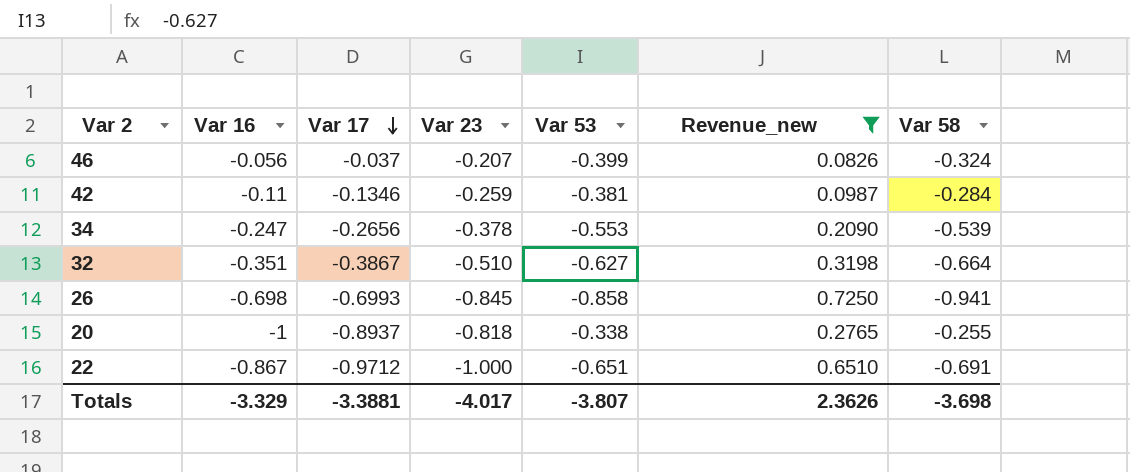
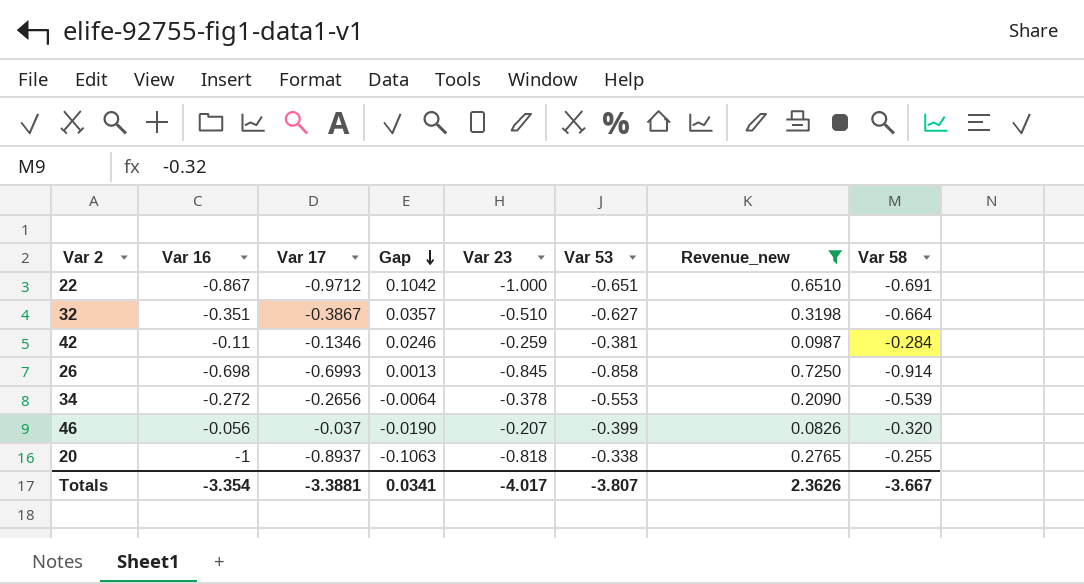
row order: Var 17 descending -> Gap descending
column Gap | formula: none -> [Var 16] - [Var 17]
26 | Var 58: -0.941 -> -0.914
34 | Var 16: -0.247 -> -0.272
46 | Var 58: -0.324 -> -0.320
Totals | Var 16: -3.329 -> -3.354
Totals | Var 58: -3.698 -> -3.667

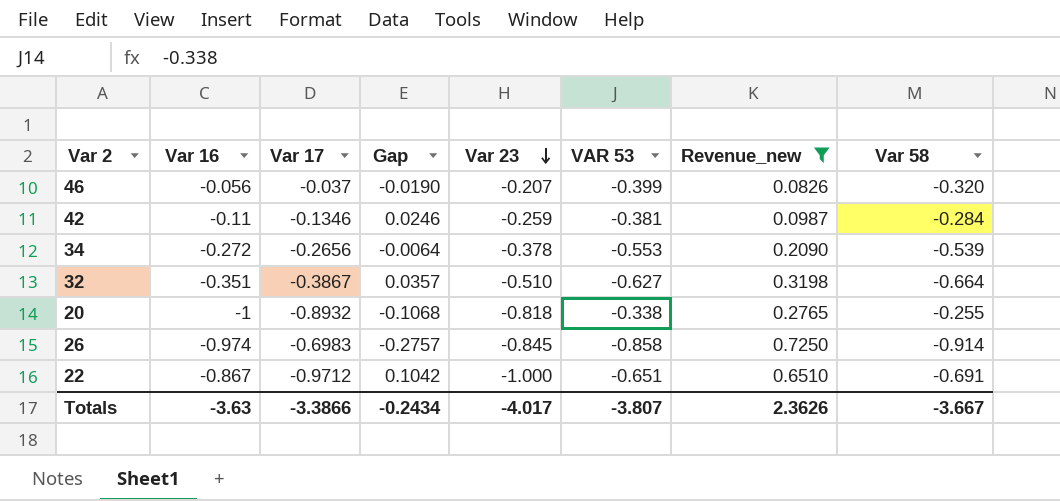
row order: Gap descending -> Var 23 descending
column name: Var 53 -> VAR 53
20 | Var 17: -0.8937 -> -0.8932
20 | Gap: -0.1063 -> -0.1068
26 | Var 16: -0.698 -> -0.974
26 | Var 17: -0.6993 -> -0.6983
26 | Gap: 0.0013 -> -0.2757
Totals | Var 16: -3.354 -> -3.63
Totals | Var 17: -3.3881 -> -3.3866
Totals | Gap: 0.0341 -> -0.2434

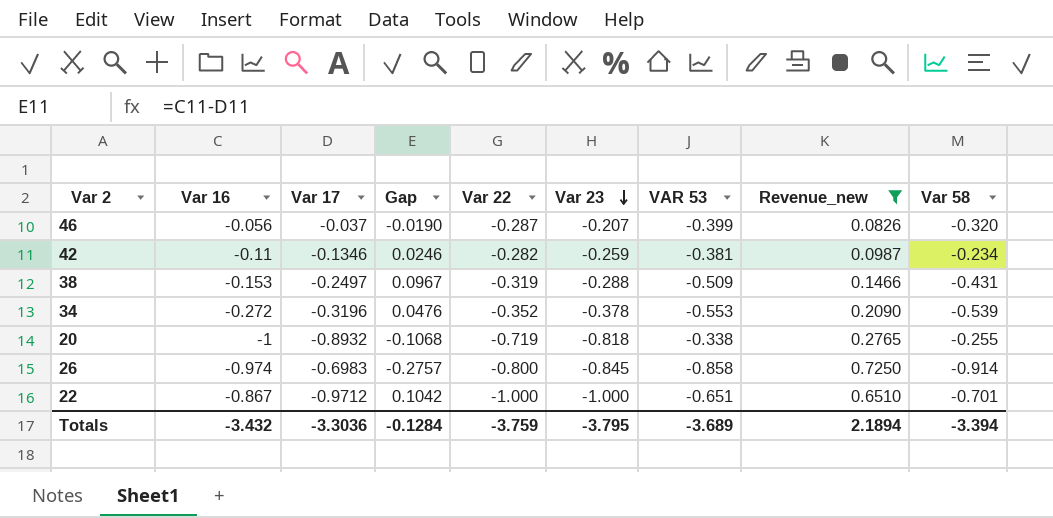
column Var 22 | position: none -> 5
row 32: -0.351 | -0.3867 | 0.0357 | -0.510 | -0.627 | 0.3198 | -0.664 -> none
42 | Var 58: -0.284 -> -0.234
row 38: none -> -0.153 | -0.2497 | 0.0967 | -0.319 | -0.288 | -0.509 | 0.1466 | -0.431
34 | Var 17: -0.2656 -> -0.3196
34 | Gap: -0.0064 -> 0.0476
22 | Var 58: -0.691 -> -0.701
Totals | Var 16: -3.63 -> -3.432
Totals | Var 17: -3.3866 -> -3.3036
Totals | Gap: -0.2434 -> -0.1284
Totals | Var 23: -4.017 -> -3.795
Totals | VAR 53: -3.807 -> -3.689
Totals | Revenue_new: 2.3626 -> 2.1894
Totals | Var 58: -3.667 -> -3.394

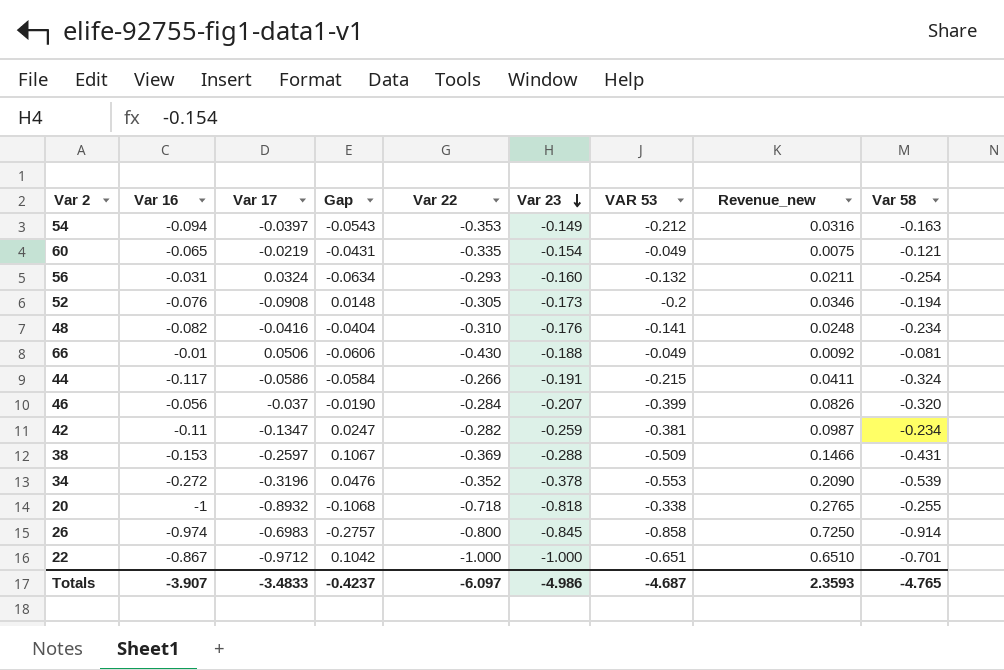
filter: Revenue_new >= 0.0826 -> none
46 | Var 22: -0.287 -> -0.284
42 | Var 17: -0.1346 -> -0.1347
42 | Gap: 0.0246 -> 0.0247
38 | Var 17: -0.2497 -> -0.2597
38 | Gap: 0.0967 -> 0.1067
38 | Var 22: -0.319 -> -0.369
20 | Var 22: -0.719 -> -0.718
Totals | Var 16: -3.432 -> -3.907
Totals | Var 17: -3.3036 -> -3.4833
Totals | Gap: -0.1284 -> -0.4237
Totals | Var 22: -3.759 -> -6.097
Totals | Var 23: -3.795 -> -4.986
Totals | VAR 53: -3.689 -> -4.687
Totals | Revenue_new: 2.1894 -> 2.3593
Totals | Var 58: -3.394 -> -4.765

